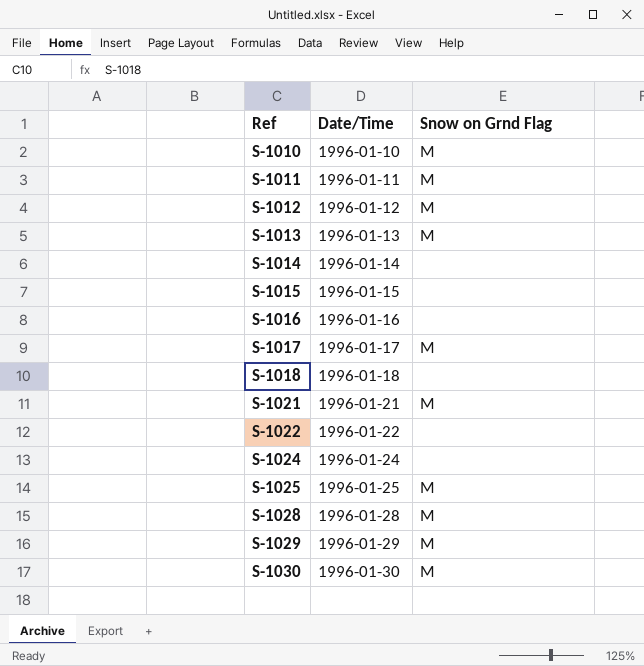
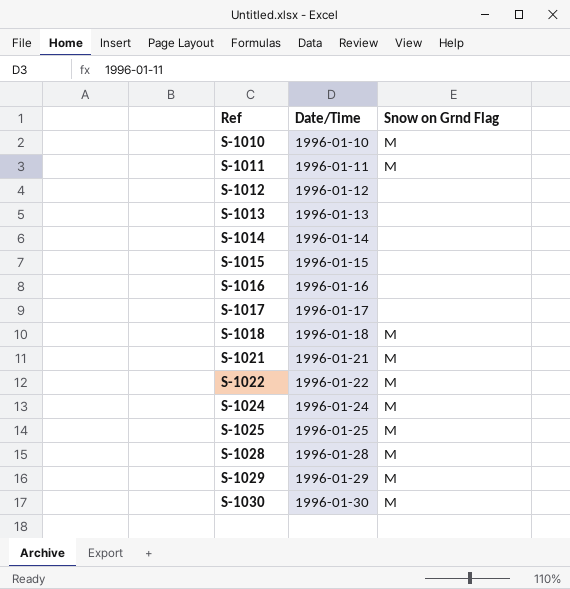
S-1012 | Snow on Grnd Flag: M -> none
S-1013 | Snow on Grnd Flag: M -> none
S-1017 | Snow on Grnd Flag: M -> none
S-1018 | Snow on Grnd Flag: none -> M
S-1022 | Snow on Grnd Flag: none -> M
S-1024 | Snow on Grnd Flag: none -> M

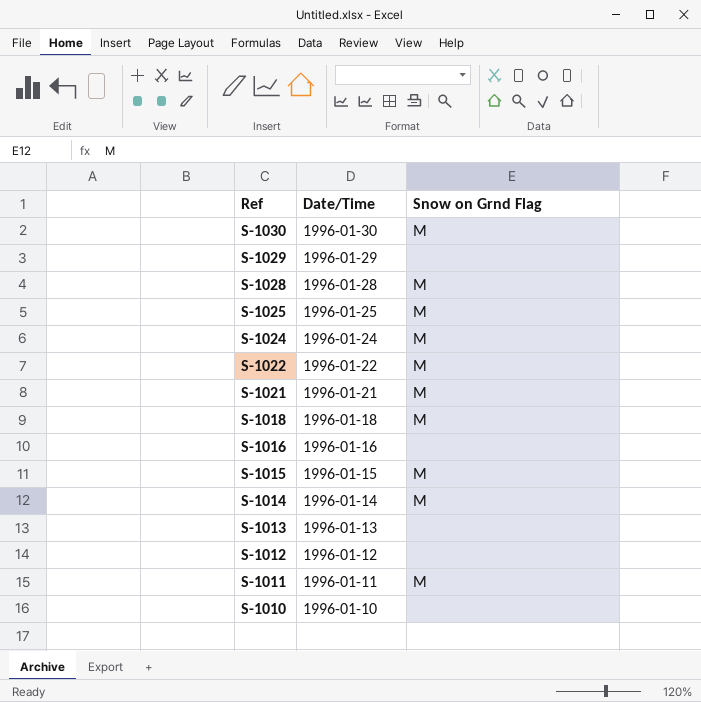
row order: Ref ascending -> Ref descending
row S-1017: 1996-01-17 | none -> none
S-1029 | Snow on Grnd Flag: M -> none
S-1015 | Snow on Grnd Flag: none -> M
S-1014 | Snow on Grnd Flag: none -> M
S-1010 | Snow on Grnd Flag: M -> none

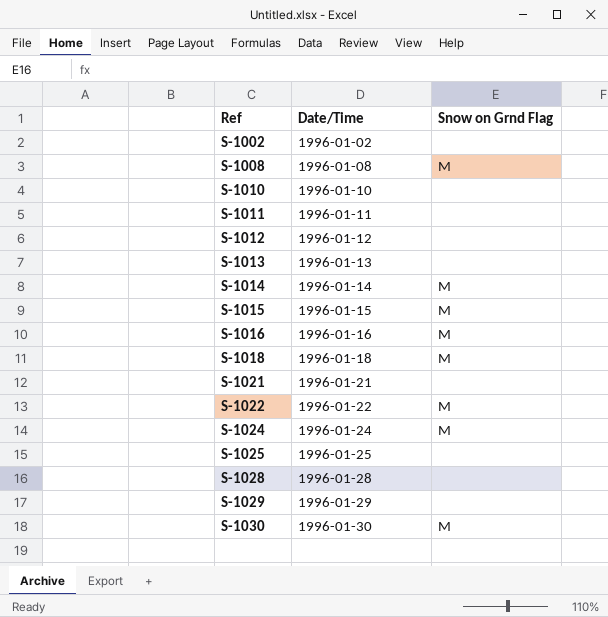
row order: Ref descending -> Ref ascending
row S-1002: none -> 1996-01-02 | none
row S-1008: none -> 1996-01-08 | M
S-1011 | Snow on Grnd Flag: M -> none
S-1016 | Snow on Grnd Flag: none -> M
S-1021 | Snow on Grnd Flag: M -> none
S-1025 | Snow on Grnd Flag: M -> none
S-1028 | Snow on Grnd Flag: M -> none

